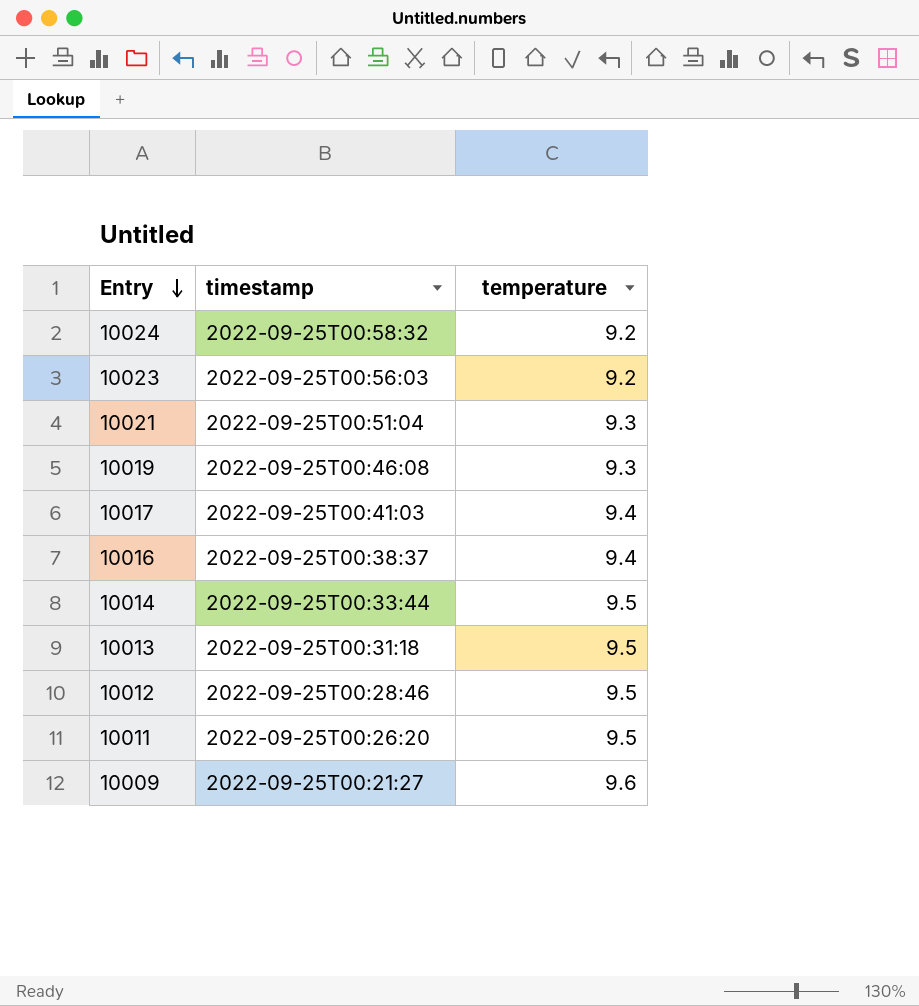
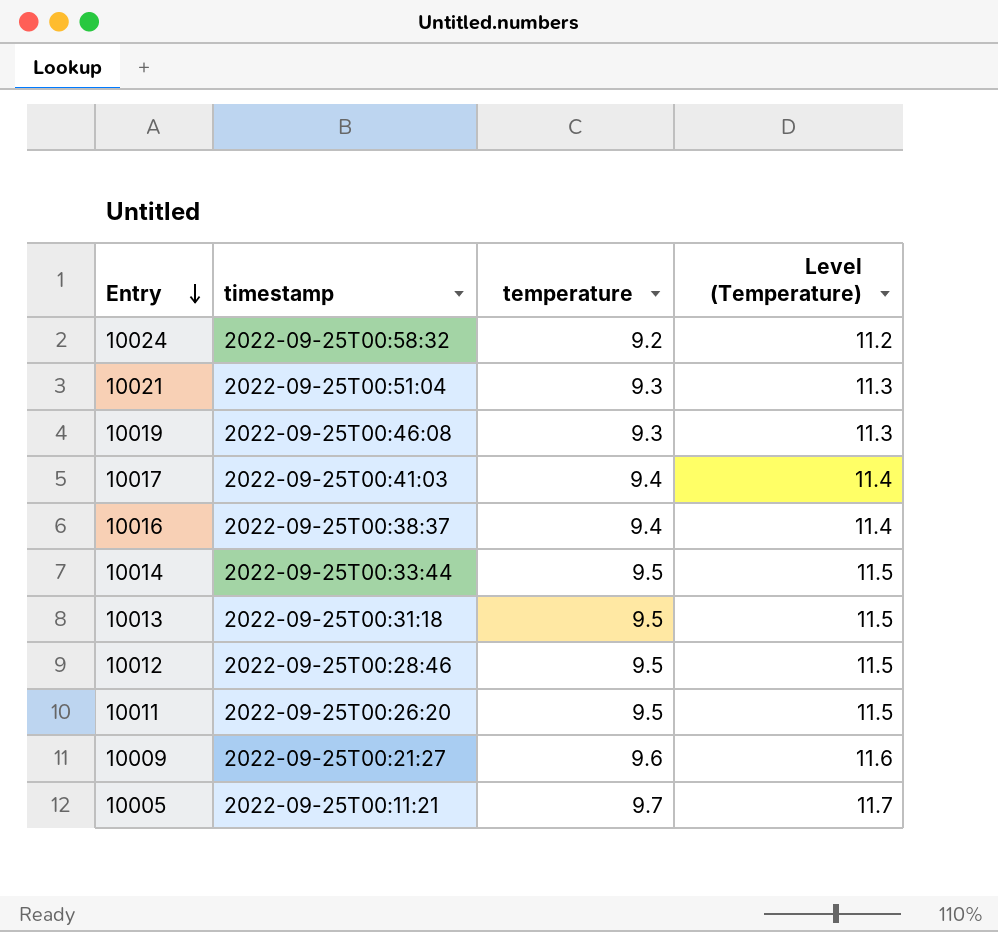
column Level (Temperature) | formula: none -> [temperature] + 2
row 10023: 2022-09-25T00:56:03 | 9.2 -> none
row 10005: none -> 2022-09-25T00:11:21 | 9.7 | 11.7

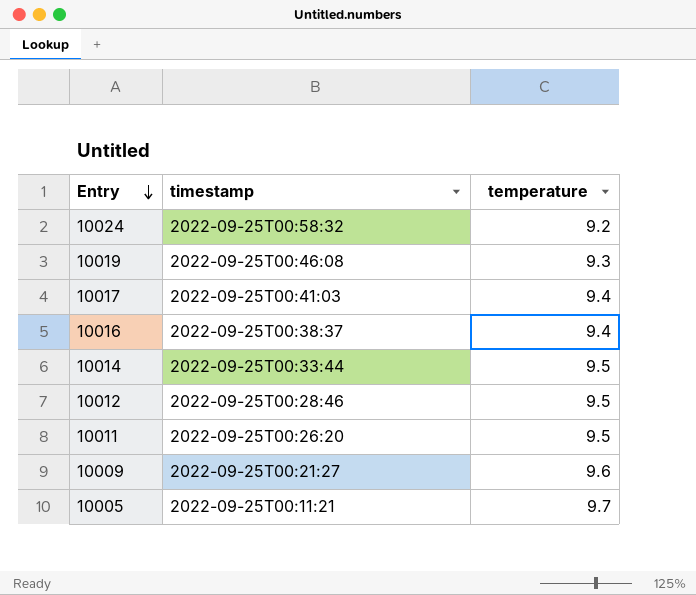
column Level (Temperature) | formula: [temperature] + 2 -> none
row 10021: 2022-09-25T00:51:04 | 9.3 | 11.3 -> none
row 10013: 2022-09-25T00:31:18 | 9.5 | 11.5 -> none

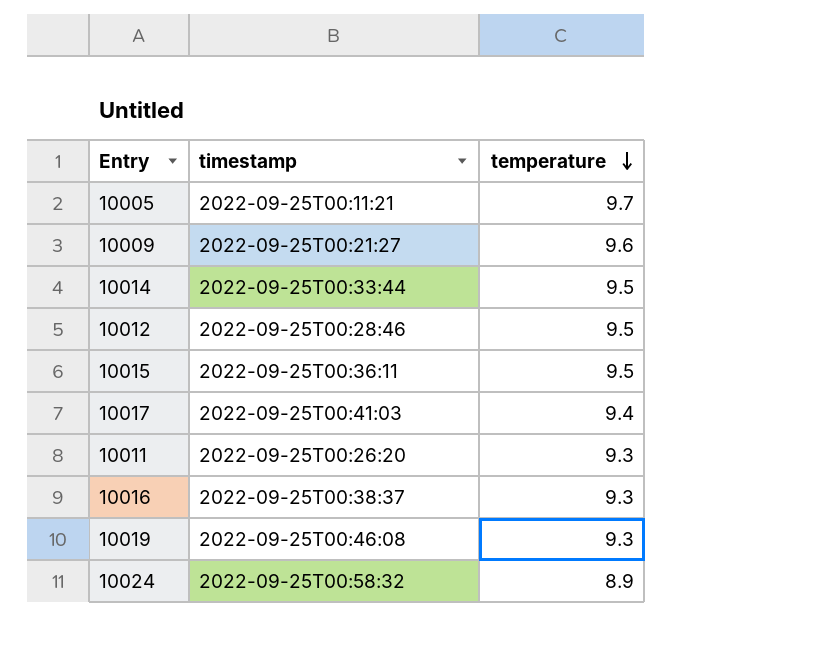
row order: Entry descending -> temperature descending
row 10015: none -> 2022-09-25T00:36:11 | 9.5
10011 | temperature: 9.5 -> 9.3
10016 | temperature: 9.4 -> 9.3
10024 | temperature: 9.2 -> 8.9

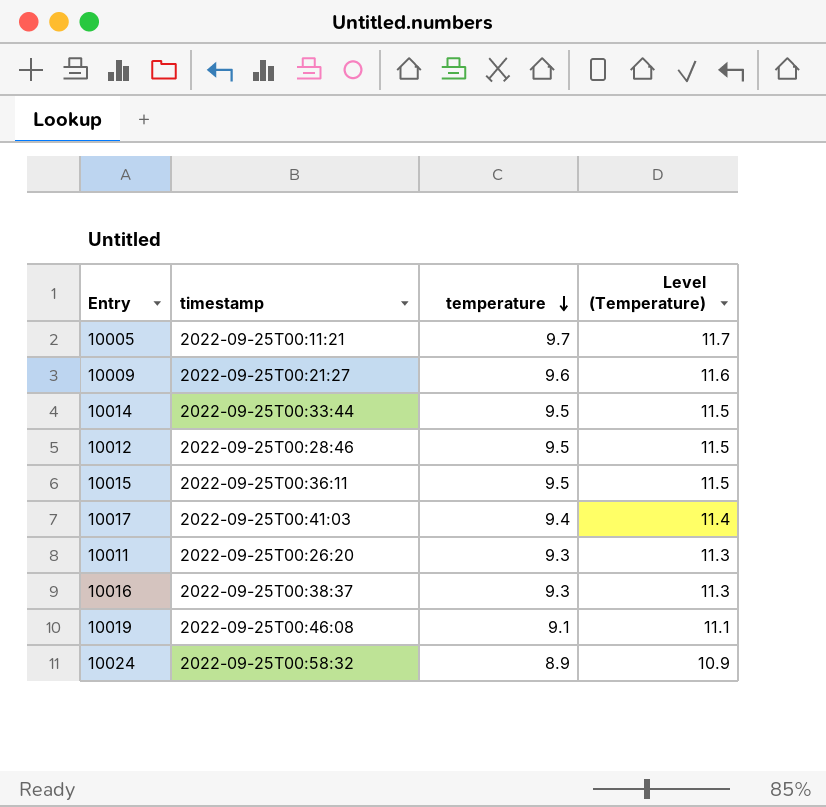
column Level (Temperature) | formula: none -> [temperature] + 2
10019 | temperature: 9.3 -> 9.1

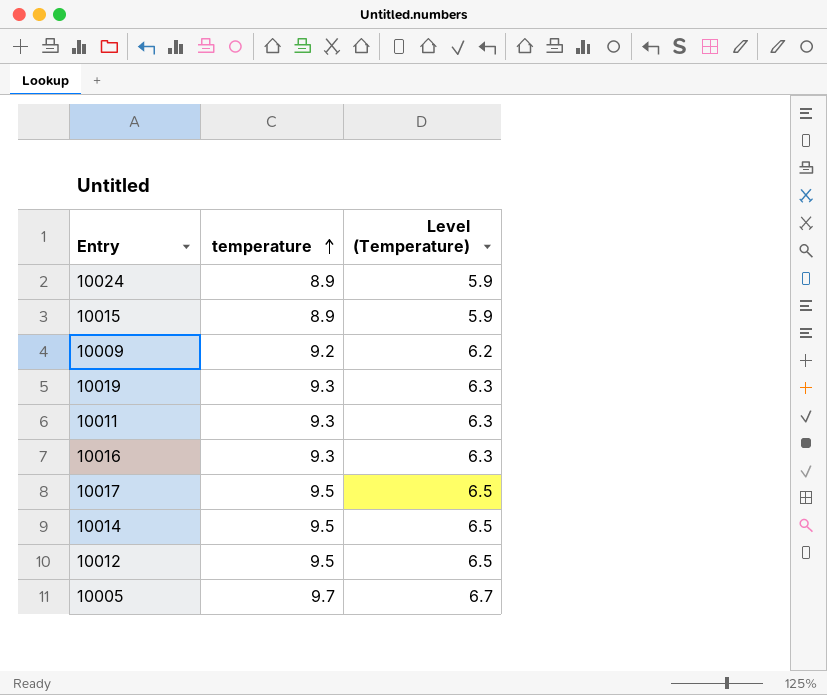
row order: temperature descending -> temperature ascending
column timestamp | position: 2 -> none
column Level (Temperature) | formula: [temperature] + 2 -> [temperature] - 3
10015 | temperature: 9.5 -> 8.9
10009 | temperature: 9.6 -> 9.2
10019 | temperature: 9.1 -> 9.3
10017 | temperature: 9.4 -> 9.5

